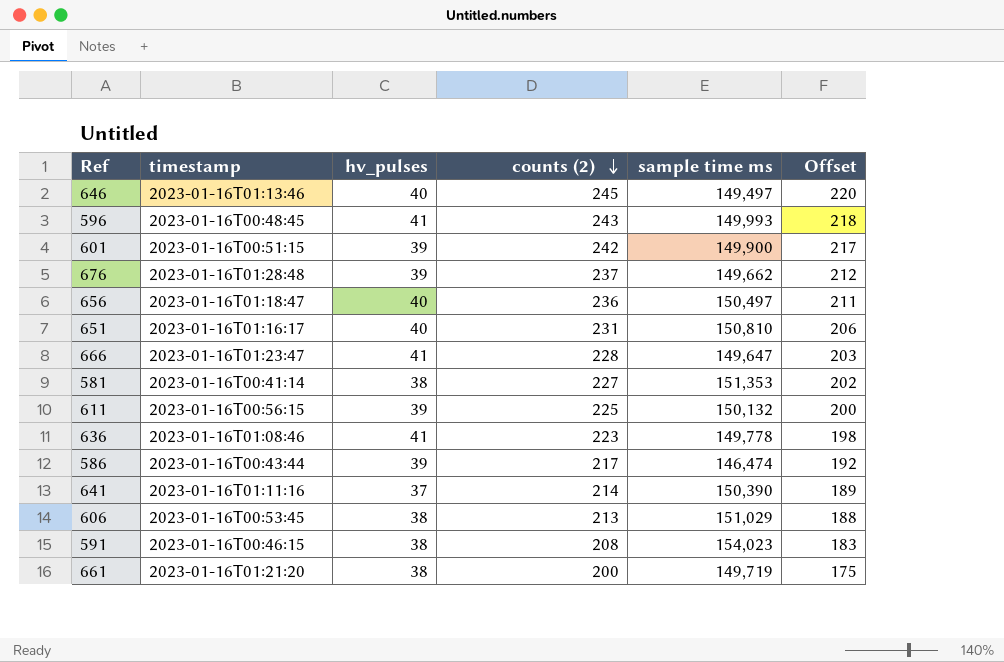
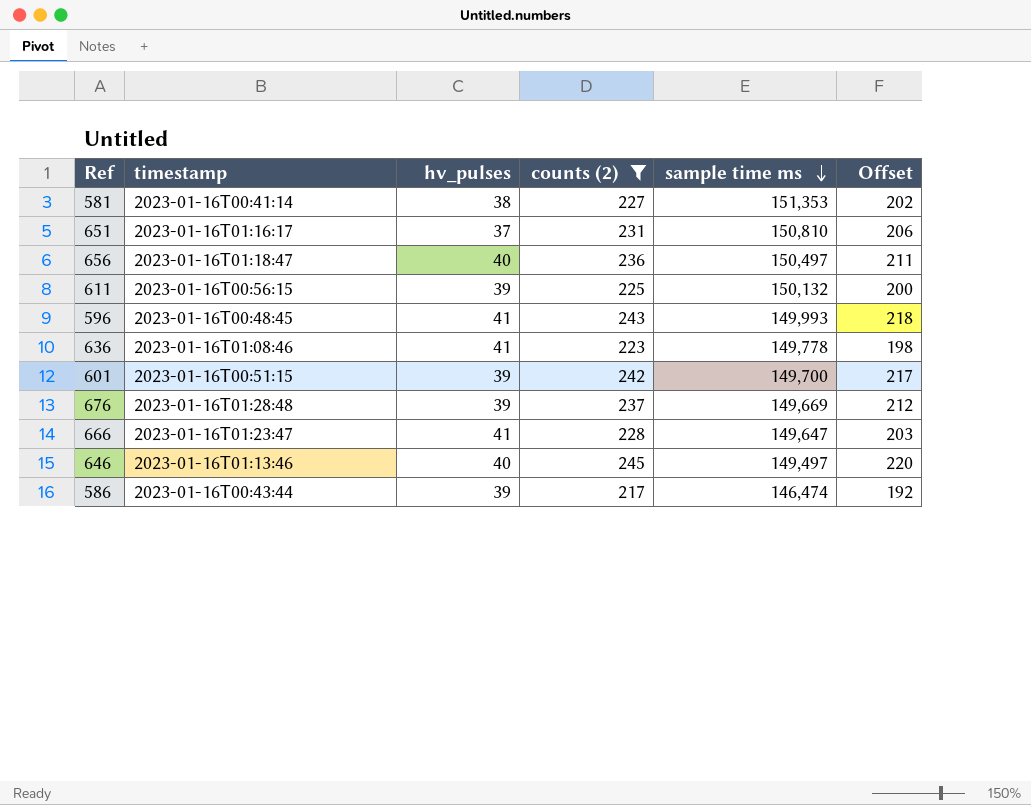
filter: none -> counts (2) >= 217
row order: counts (2) descending -> sample time ms descending
651 | hv_pulses: 40 -> 37
601 | sample time ms: 149,900 -> 149,700
676 | sample time ms: 149,662 -> 149,669

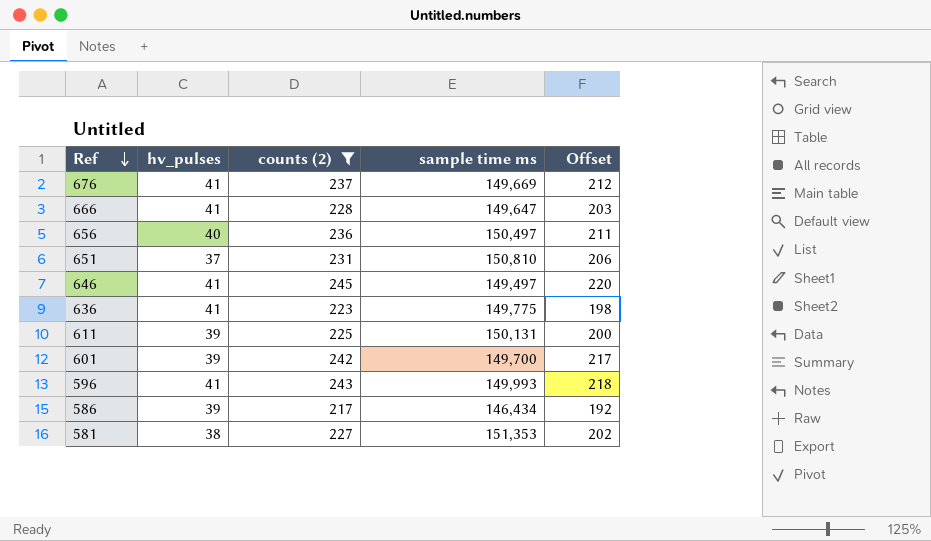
row order: sample time ms descending -> Ref descending
column timestamp | position: 2 -> none
676 | hv_pulses: 39 -> 41
646 | hv_pulses: 40 -> 41
636 | sample time ms: 149,778 -> 149,775
611 | sample time ms: 150,132 -> 150,131
586 | sample time ms: 146,474 -> 146,434

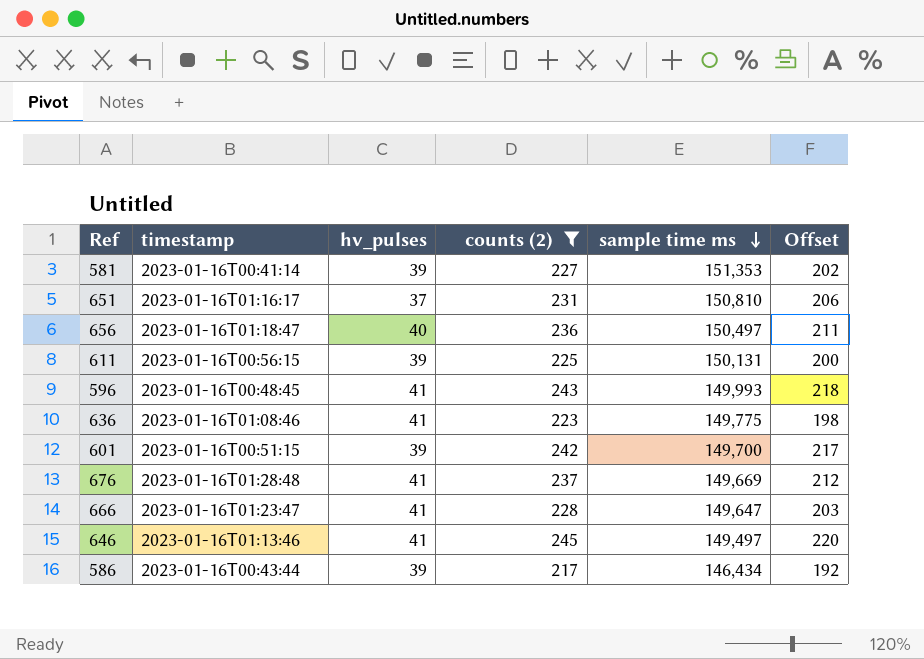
row order: Ref descending -> sample time ms descending
column timestamp | position: none -> 2
581 | hv_pulses: 38 -> 39

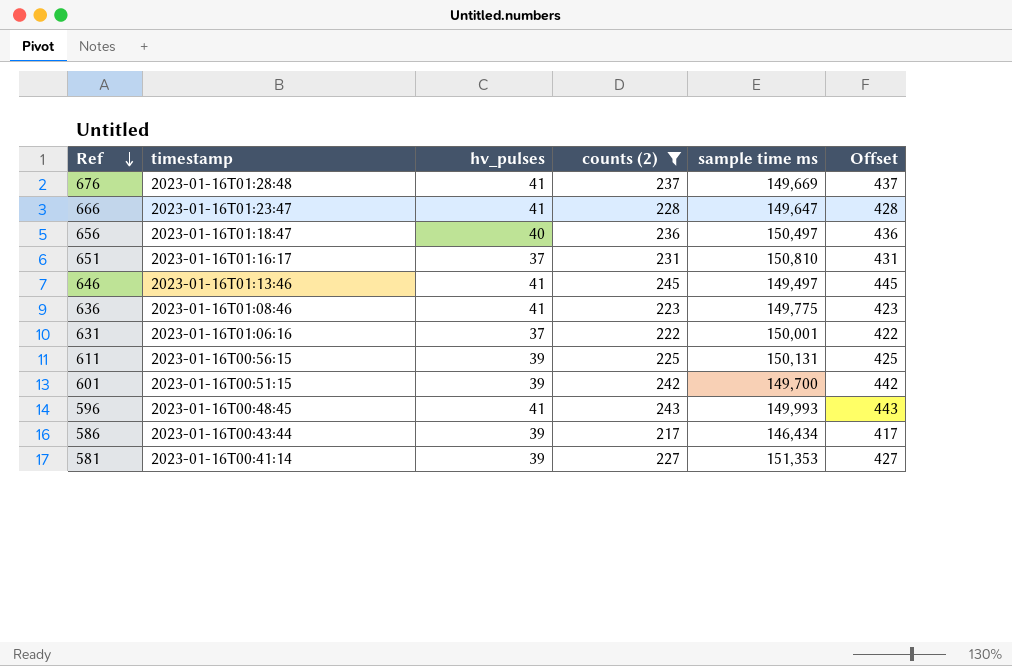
row order: sample time ms descending -> Ref descending
column Offset | formula: [counts (2)] - 25 -> [counts (2)] + 200
row 631: none -> 2023-01-16T01:06:16 | 37 | 222 | 150,001 | 422

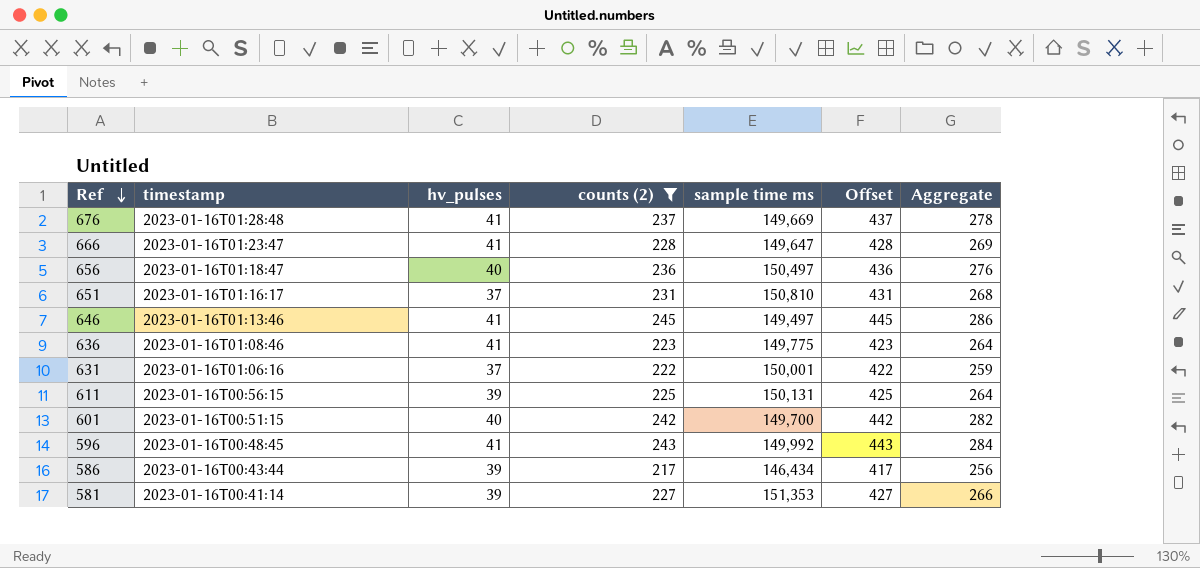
column Aggregate | formula: none -> [hv_pulses] + [counts (2)]
601 | hv_pulses: 39 -> 40
596 | sample time ms: 149,993 -> 149,992

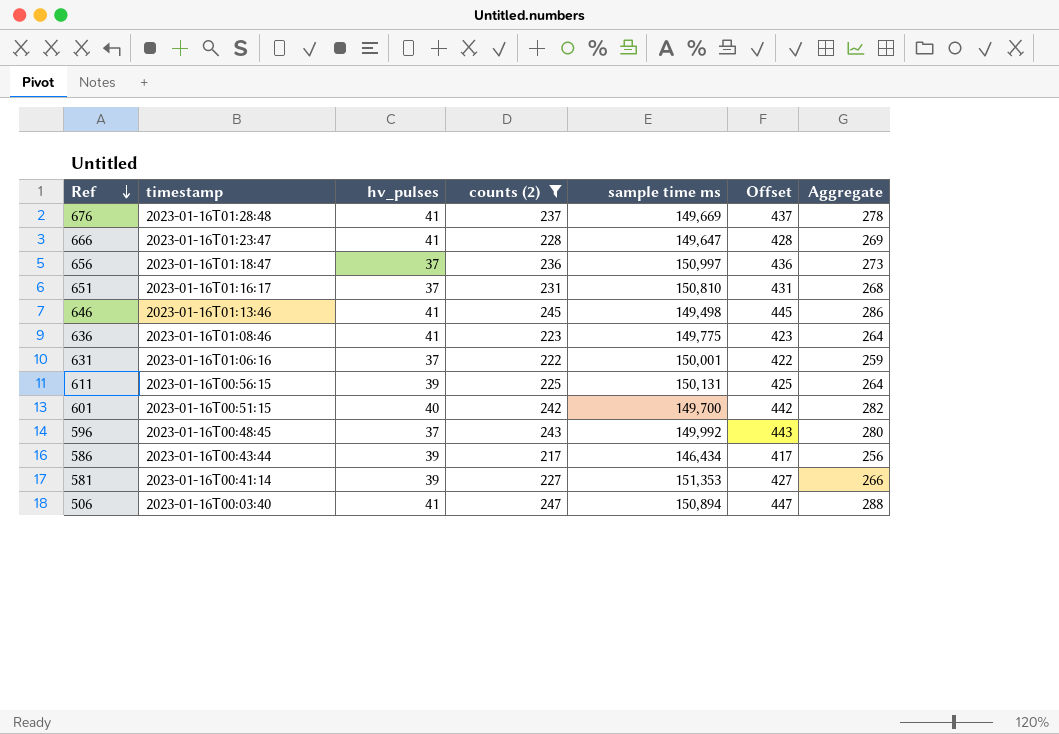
656 | hv_pulses: 40 -> 37
656 | sample time ms: 150,497 -> 150,997
656 | Aggregate: 276 -> 273
646 | sample time ms: 149,497 -> 149,498
596 | hv_pulses: 41 -> 37
596 | Aggregate: 284 -> 280
row 506: none -> 2023-01-16T00:03:40 | 41 | 247 | 150,894 | 447 | 288

